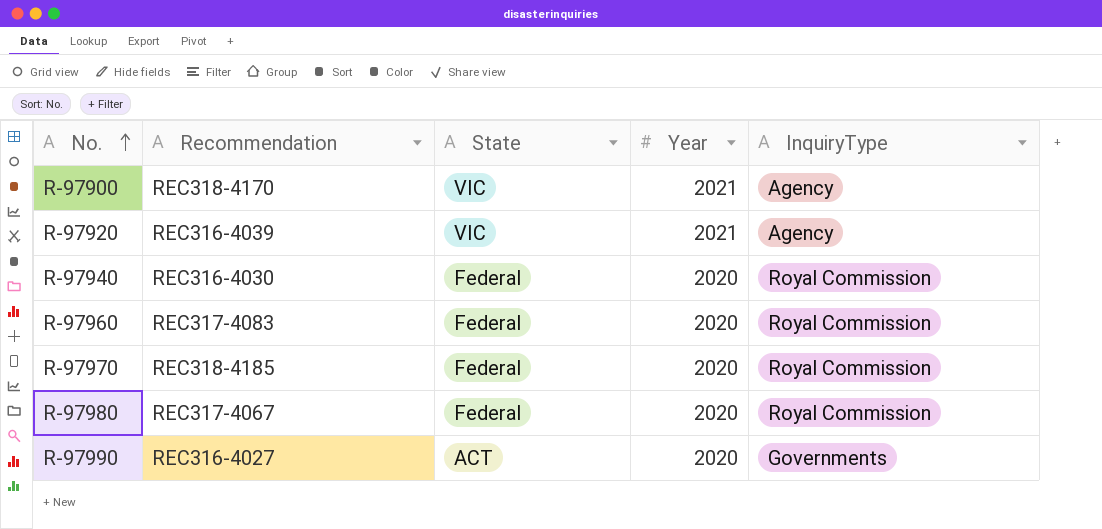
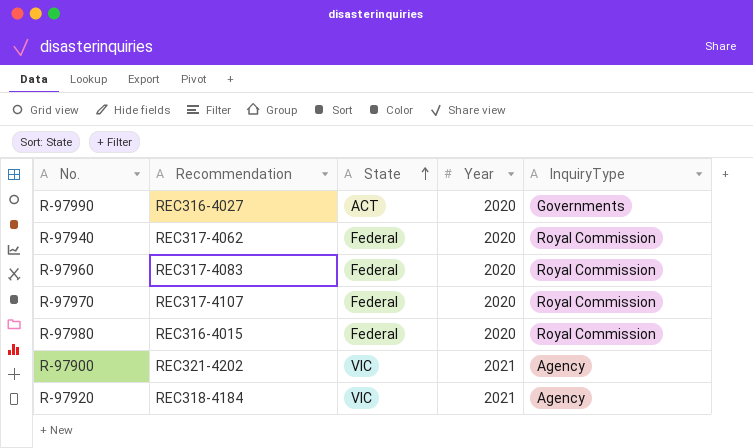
row order: No. ascending -> State ascending
R-97940 | Recommendation: REC316-4030 -> REC317-4062
R-97970 | Recommendation: REC318-4185 -> REC317-4107
R-97980 | Recommendation: REC317-4067 -> REC316-4015
R-97900 | Recommendation: REC318-4170 -> REC321-4202
R-97920 | Recommendation: REC316-4039 -> REC318-4184

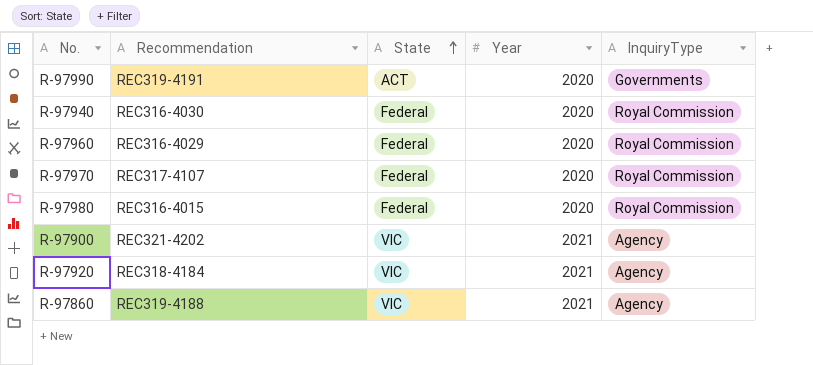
R-97990 | Recommendation: REC316-4027 -> REC319-4191
R-97940 | Recommendation: REC317-4062 -> REC316-4030
R-97960 | Recommendation: REC317-4083 -> REC316-4029
row R-97860: none -> REC319-4188 | VIC | 2021 | Agency

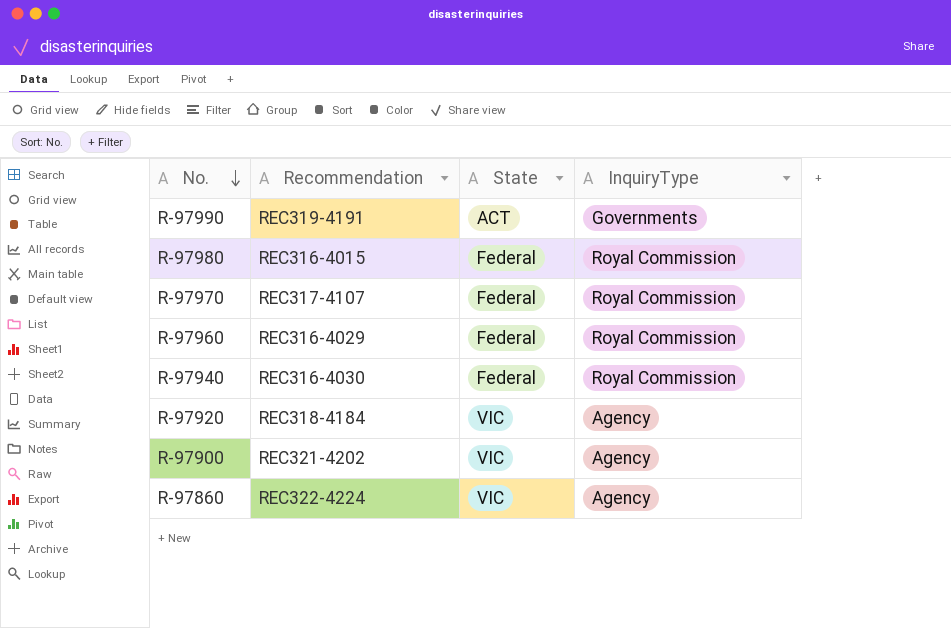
row order: State ascending -> No. descending
column Year | position: 4 -> none
R-97860 | Recommendation: REC319-4188 -> REC322-4224

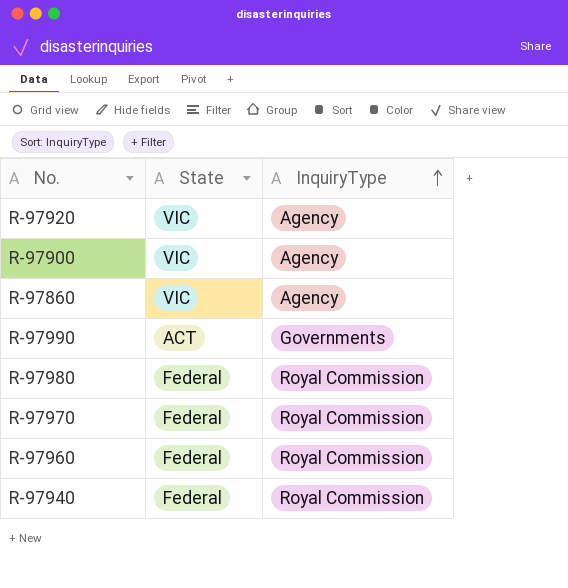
row order: No. descending -> InquiryType ascending
column Recommendation | position: 2 -> none

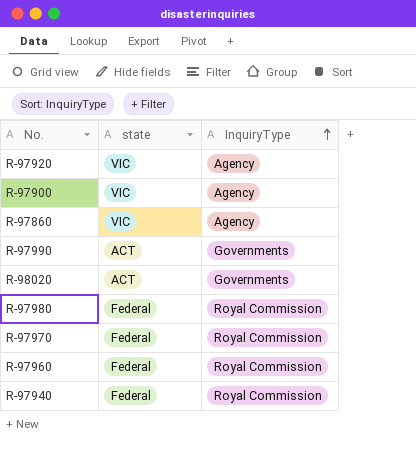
column name: State -> state
row R-98020: none -> ACT | Governments

